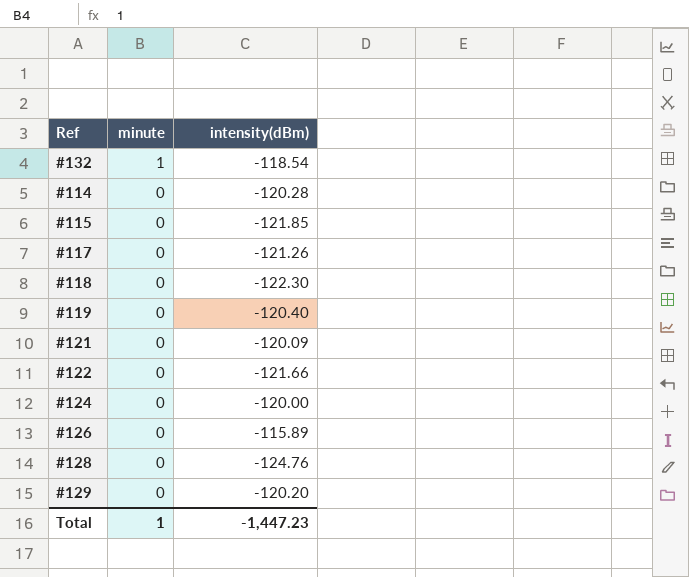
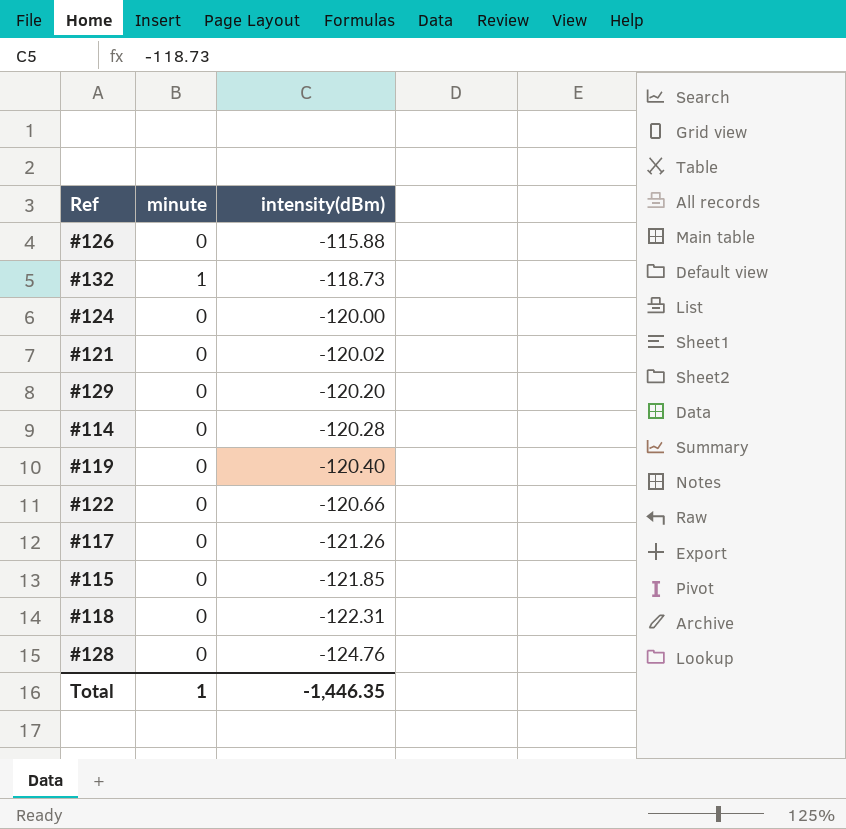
row order: minute descending -> intensity(dBm) descending
#126 | intensity(dBm): -115.89 -> -115.88
#132 | intensity(dBm): -118.54 -> -118.73
#121 | intensity(dBm): -120.09 -> -120.02
#122 | intensity(dBm): -121.66 -> -120.66
#118 | intensity(dBm): -122.30 -> -122.31
Total | intensity(dBm): -1,447.23 -> -1,446.35

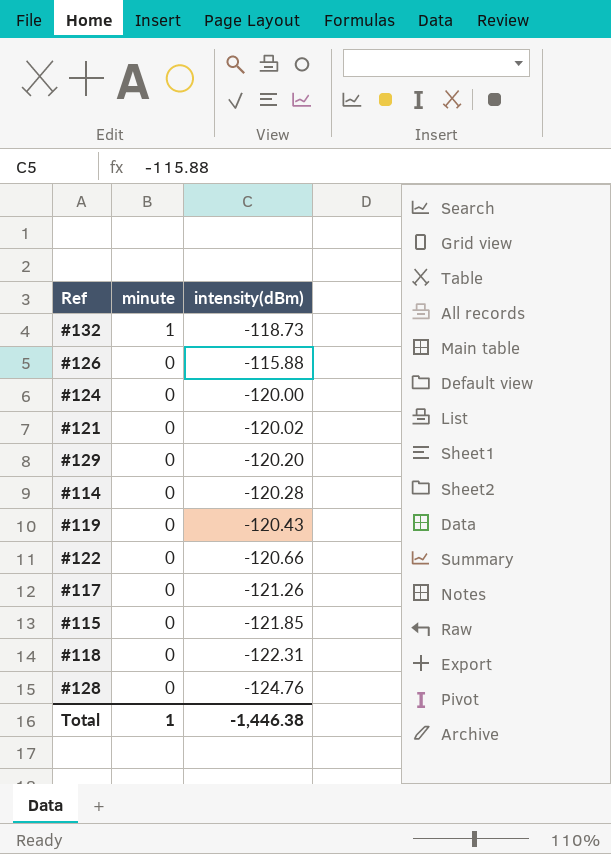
row order: intensity(dBm) descending -> minute descending
#119 | intensity(dBm): -120.40 -> -120.43
Total | intensity(dBm): -1,446.35 -> -1,446.38

